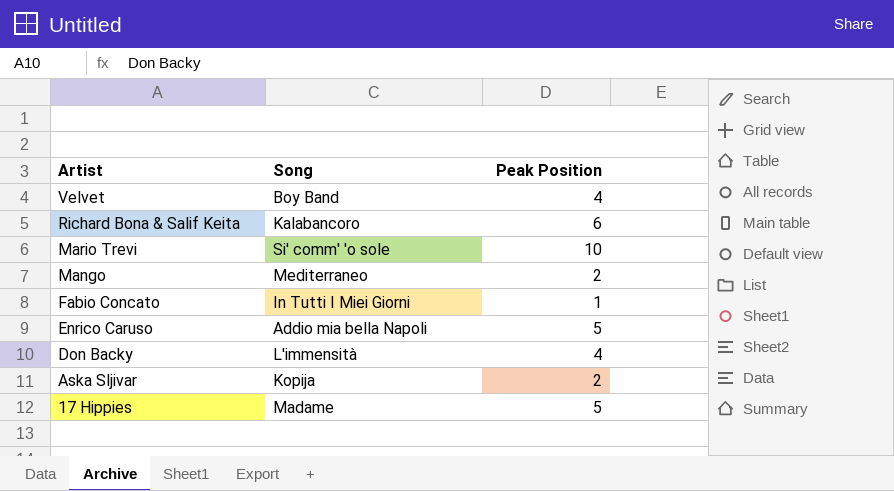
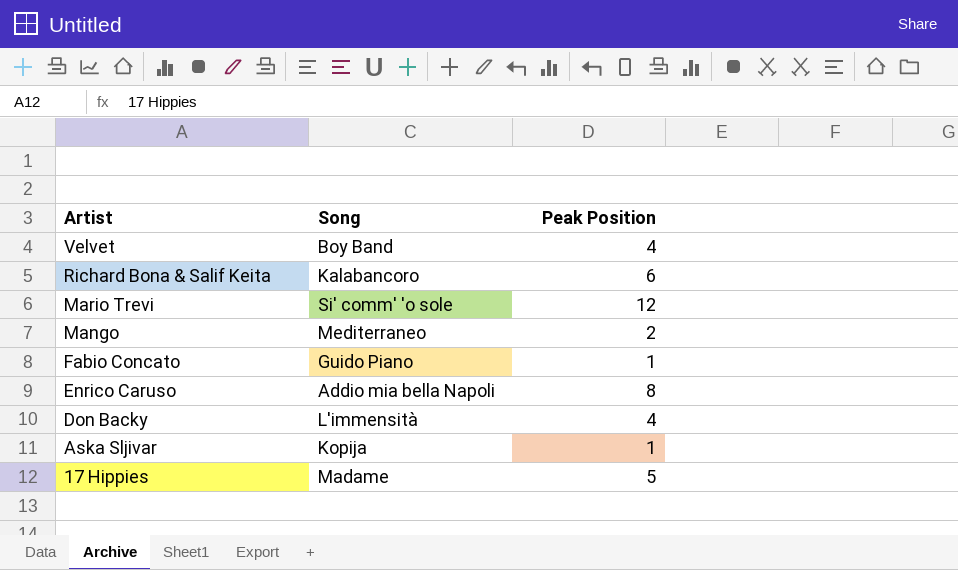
Mario Trevi | Peak Position: 10 -> 12
Fabio Concato | Song: In Tutti I Miei Giorni -> Guido Piano
Enrico Caruso | Peak Position: 5 -> 8
Aska Sljivar | Peak Position: 2 -> 1

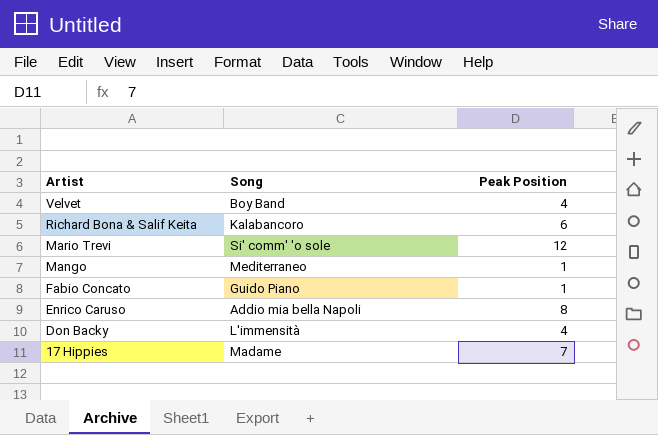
row Aska Sljivar: Kopija | 1 -> none
Mango | Peak Position: 2 -> 1
17 Hippies | Peak Position: 5 -> 7

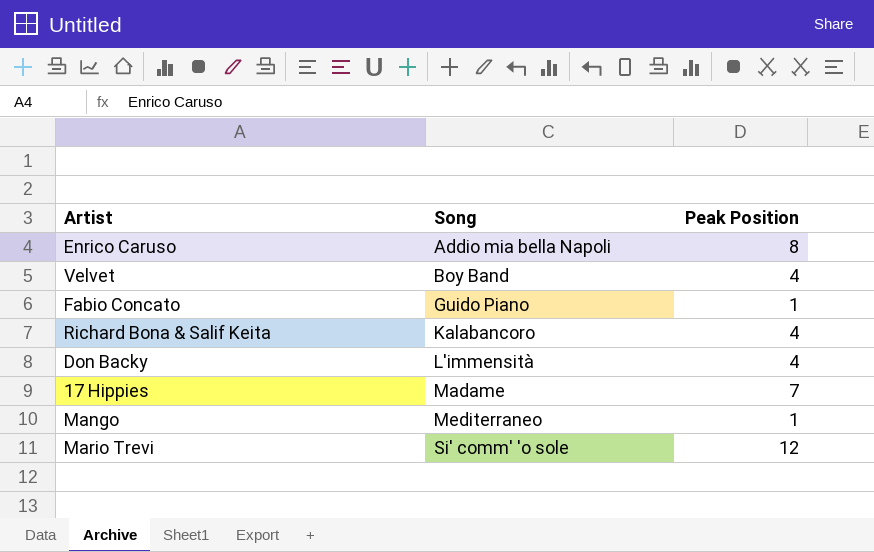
row order: Artist descending -> Song ascending
Richard Bona & Salif Keita | Peak Position: 6 -> 4

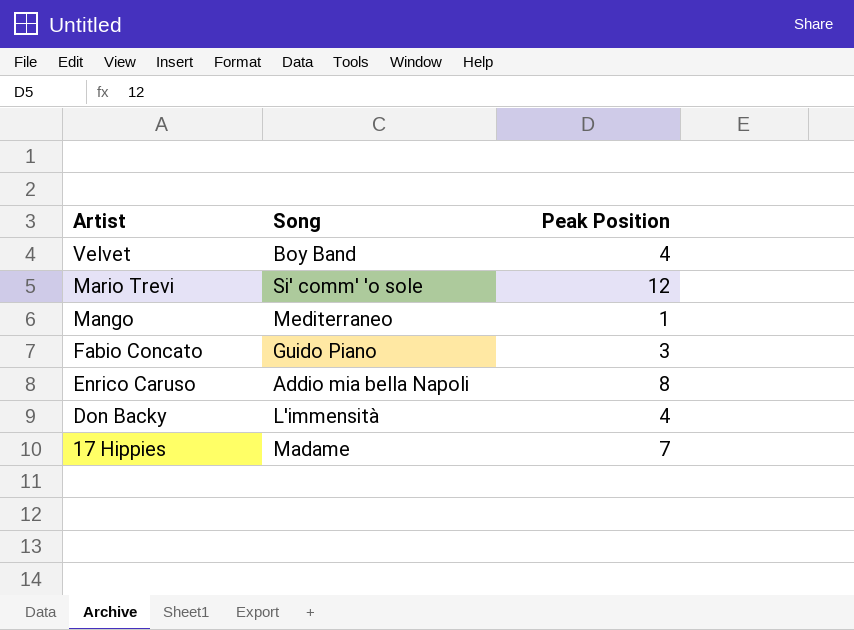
row order: Song ascending -> Artist descending
row Richard Bona & Salif Keita: Kalabancoro | 4 -> none
Fabio Concato | Peak Position: 1 -> 3

